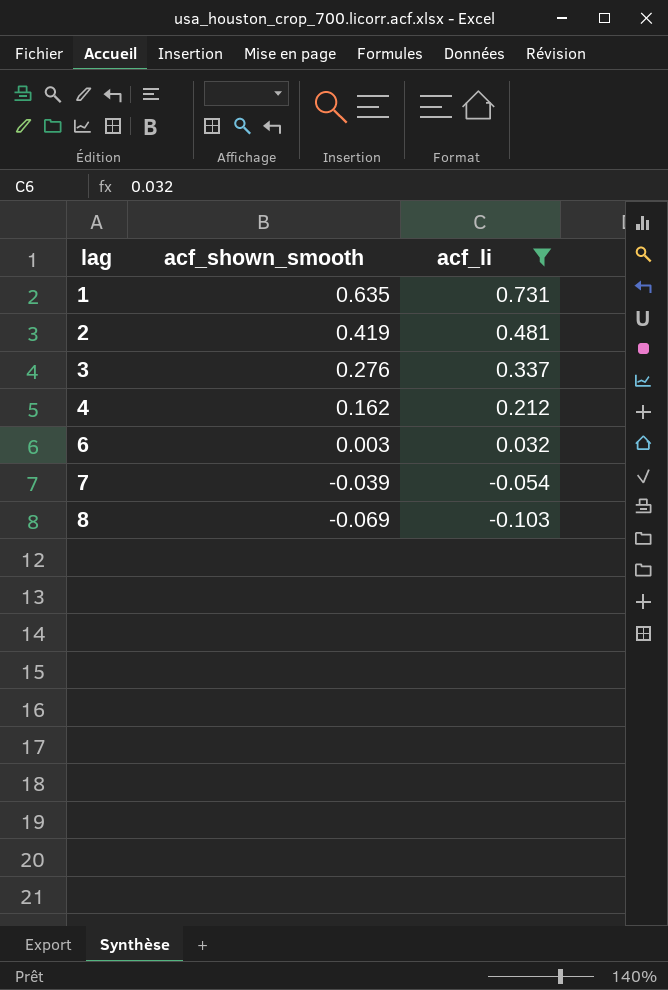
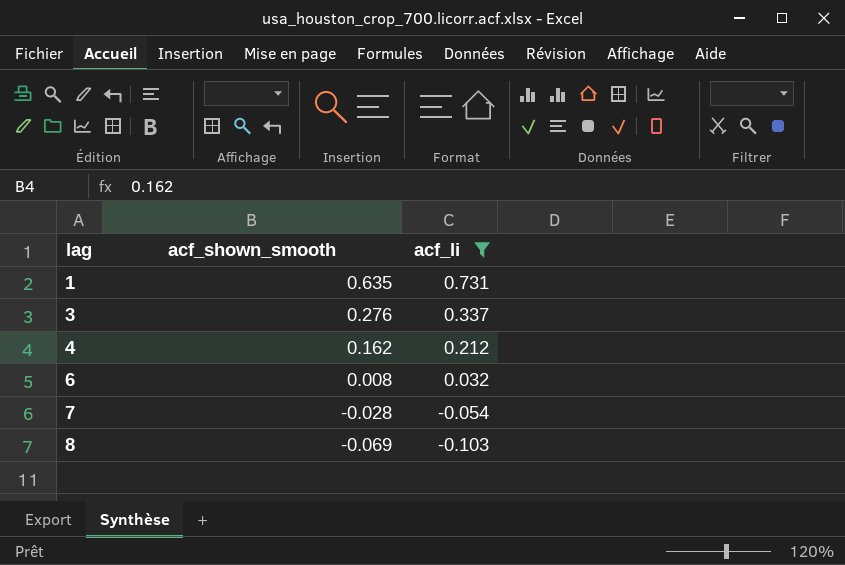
row 2: 0.419 | 0.481 -> none
6 | acf_shown_smooth: 0.003 -> 0.008
7 | acf_shown_smooth: -0.039 -> -0.028

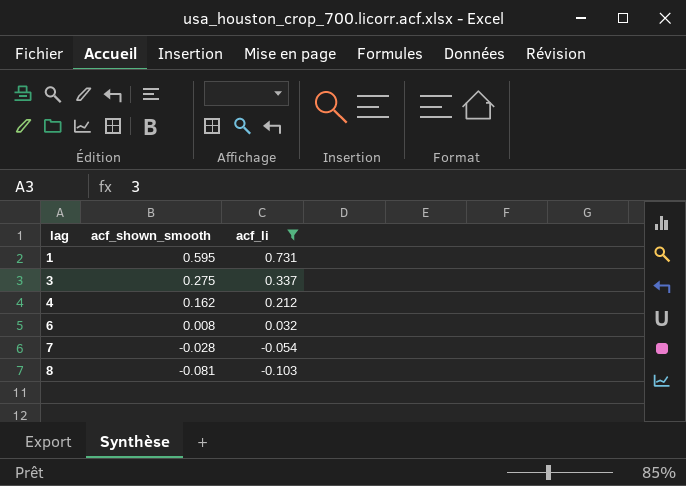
1 | acf_shown_smooth: 0.635 -> 0.595
3 | acf_shown_smooth: 0.276 -> 0.275
8 | acf_shown_smooth: -0.069 -> -0.081

